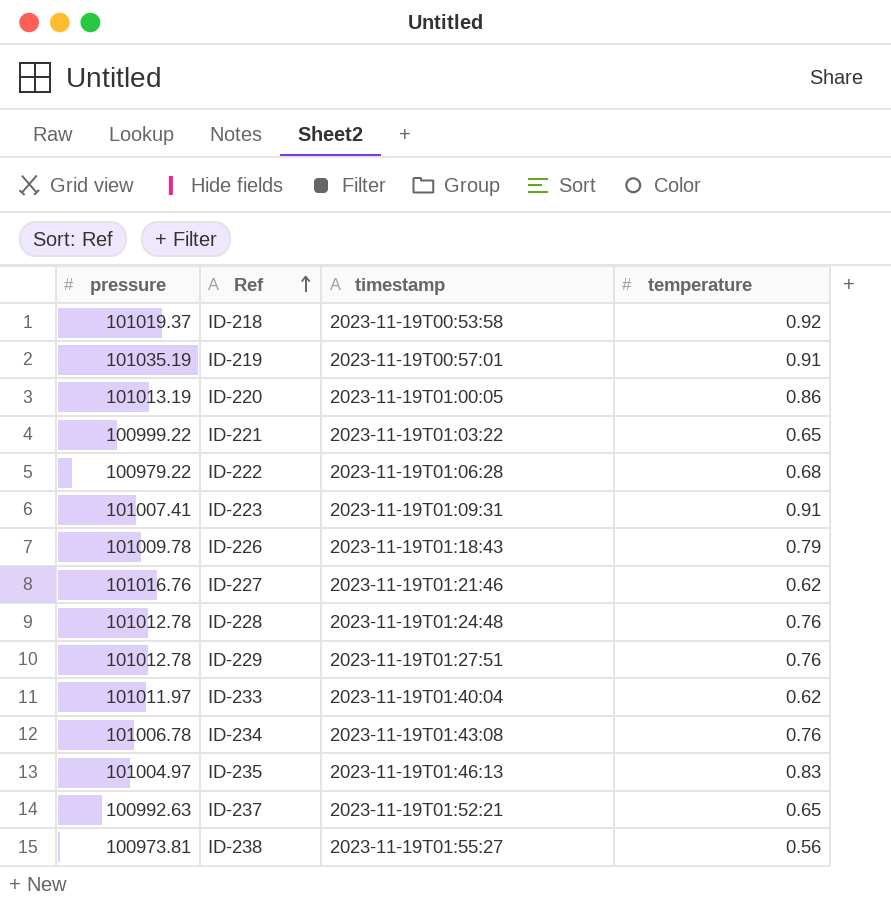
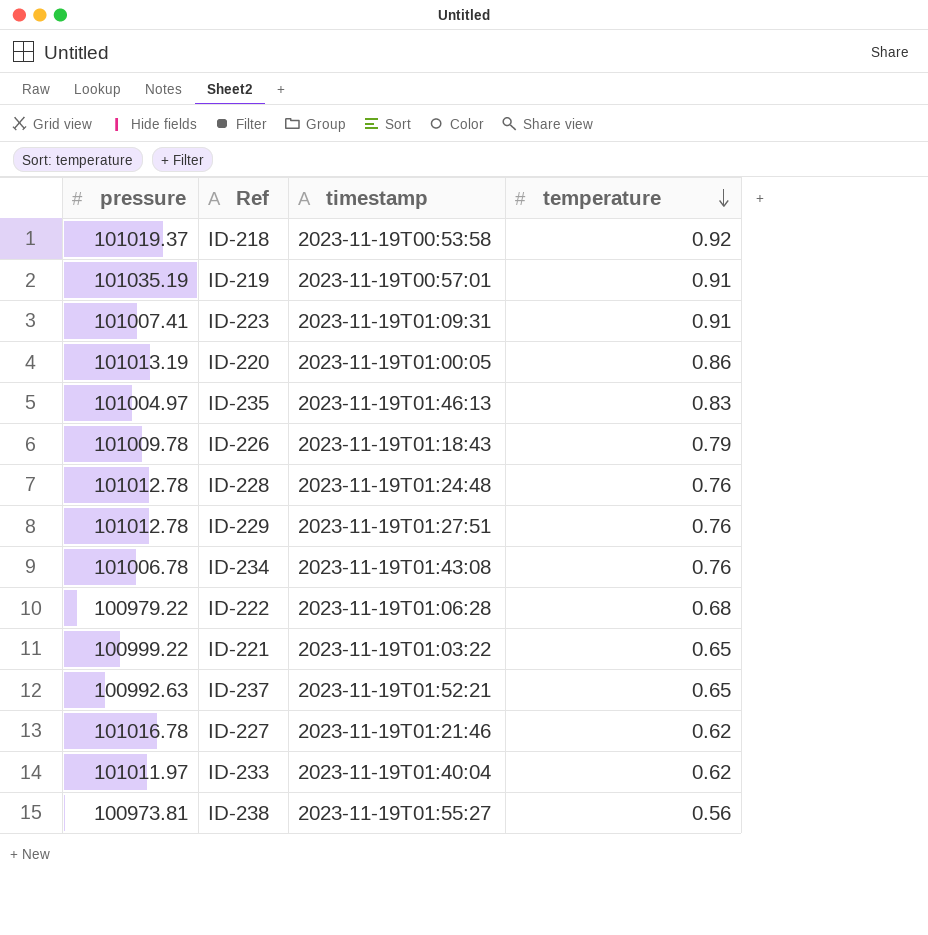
row order: Ref ascending -> temperature descending
ID-227 | pressure: 101016.76 -> 101016.78

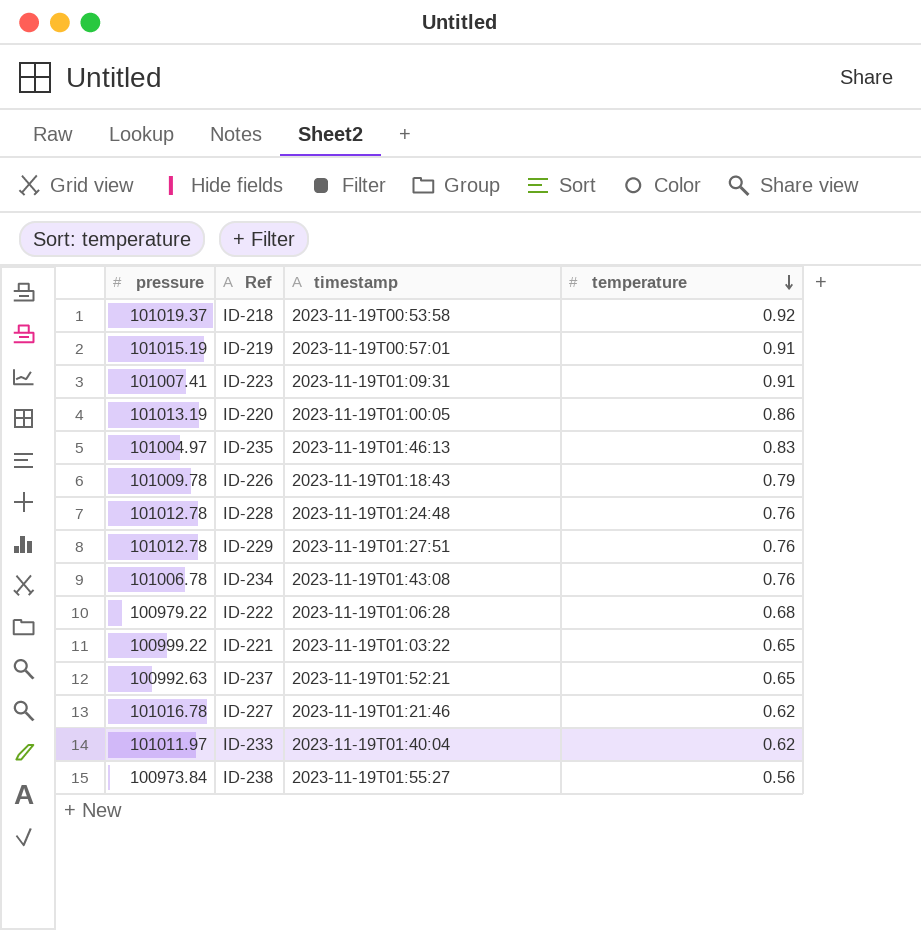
ID-219 | pressure: 101035.19 -> 101015.19
ID-238 | pressure: 100973.81 -> 100973.84

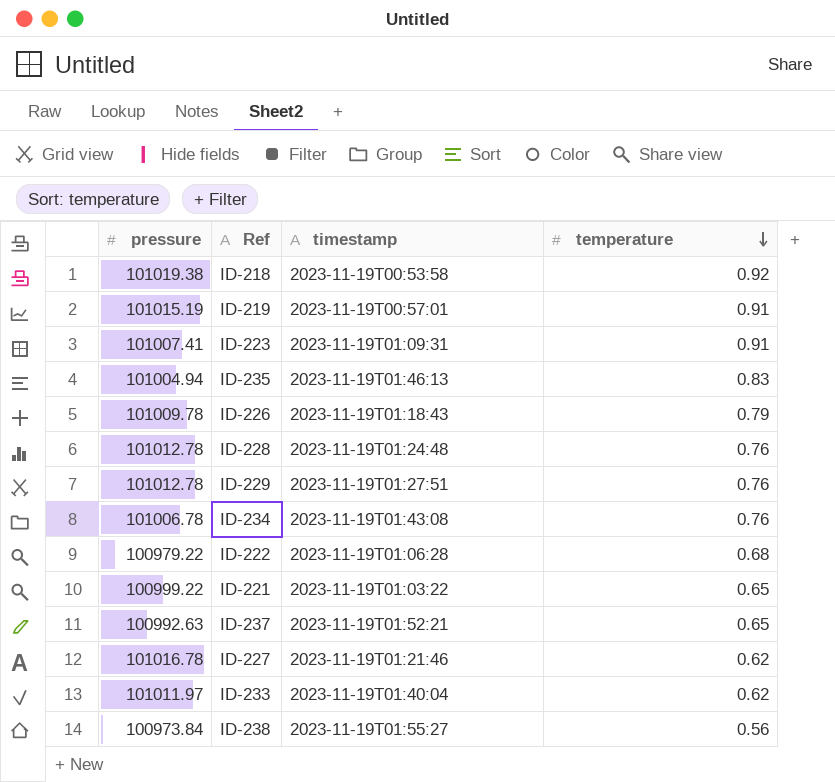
row ID-220: 101013.19 | 2023-11-19T01:00:05 | 0.86 -> none
ID-218 | pressure: 101019.37 -> 101019.38
ID-235 | pressure: 101004.97 -> 101004.94

